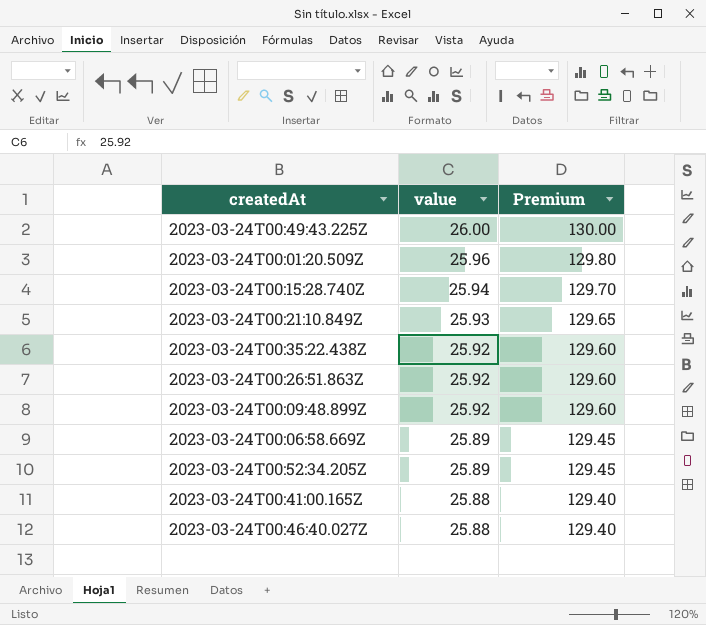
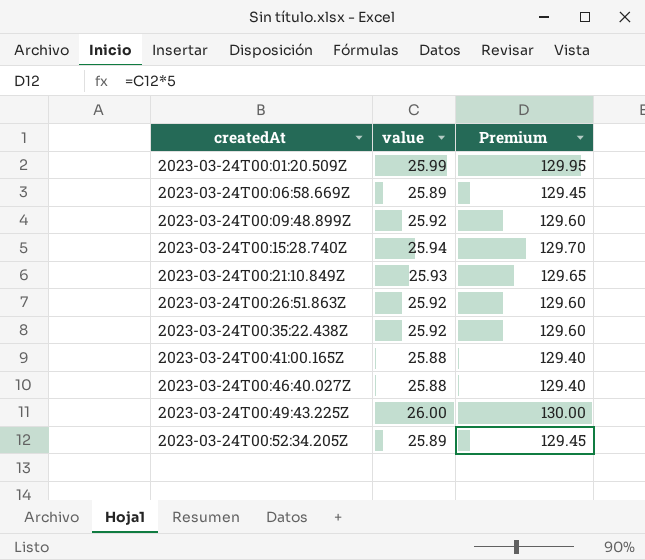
row order: value descending -> createdAt ascending
2023-03-24T00:01:20.509Z | value: 25.96 -> 25.99
2023-03-24T00:01:20.509Z | Premium: 129.80 -> 129.95

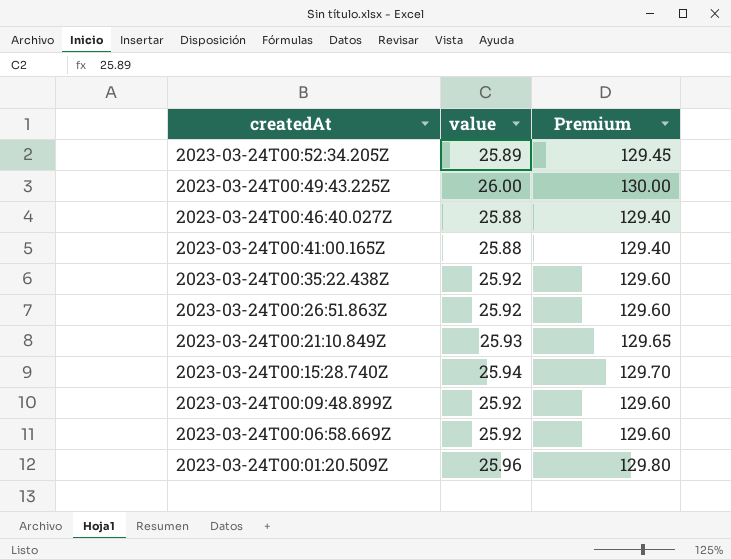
row order: createdAt ascending -> createdAt descending
2023-03-24T00:06:58.669Z | value: 25.89 -> 25.92
2023-03-24T00:06:58.669Z | Premium: 129.45 -> 129.60
2023-03-24T00:01:20.509Z | value: 25.99 -> 25.96
2023-03-24T00:01:20.509Z | Premium: 129.95 -> 129.80

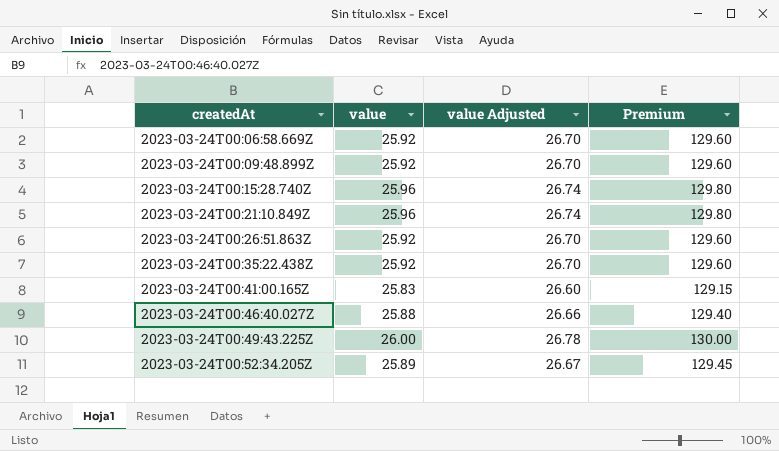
row order: createdAt descending -> createdAt ascending
column value Adjusted | formula: none -> [value] * 1.03
row 2023-03-24T00:01:20.509Z: 25.96 | 129.80 -> none
2023-03-24T00:15:28.740Z | value: 25.94 -> 25.96
2023-03-24T00:15:28.740Z | Premium: 129.70 -> 129.80
2023-03-24T00:21:10.849Z | value: 25.93 -> 25.96
2023-03-24T00:21:10.849Z | Premium: 129.65 -> 129.80
2023-03-24T00:41:00.165Z | value: 25.88 -> 25.83
2023-03-24T00:41:00.165Z | Premium: 129.40 -> 129.15

